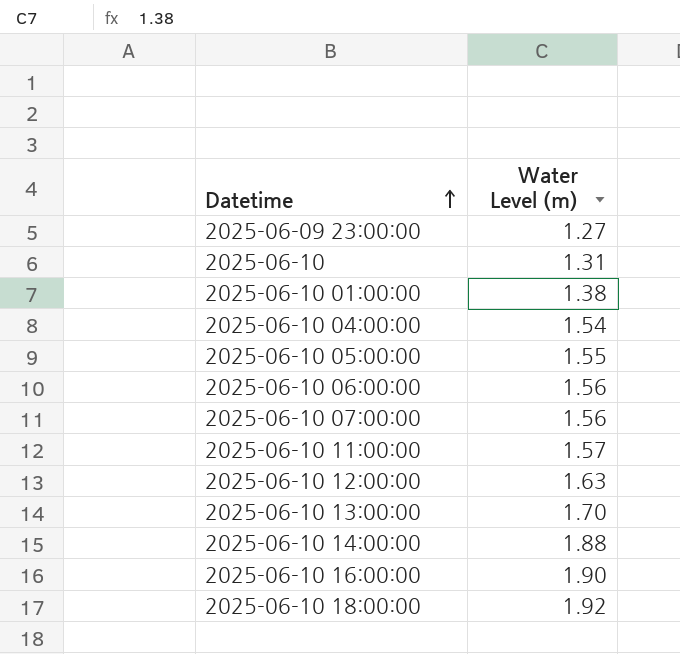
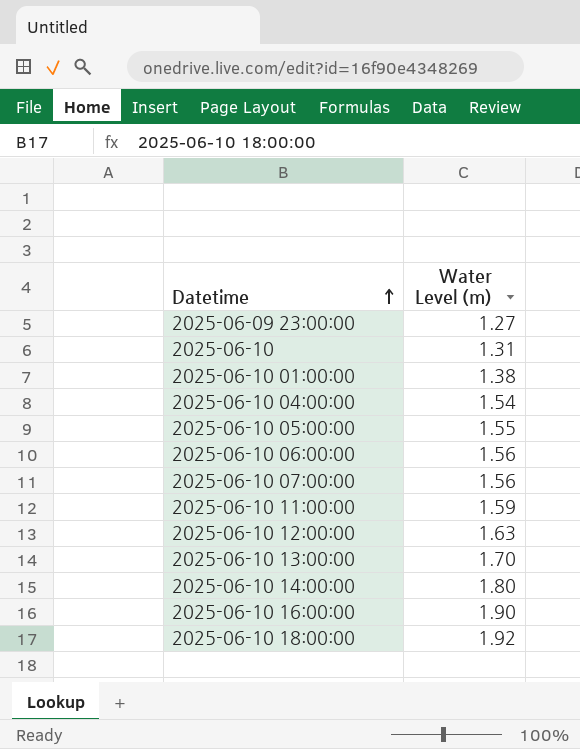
2025-06-10 11:00:00 | Water Level (m): 1.57 -> 1.59
2025-06-10 14:00:00 | Water Level (m): 1.88 -> 1.80

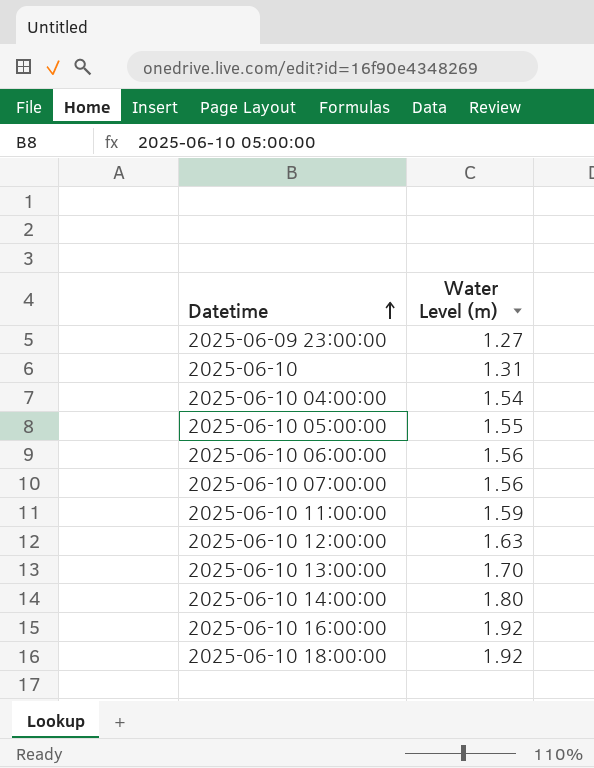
row 2025-06-10 01:00:00: 1.38 -> none
2025-06-10 16:00:00 | Water Level (m): 1.90 -> 1.92

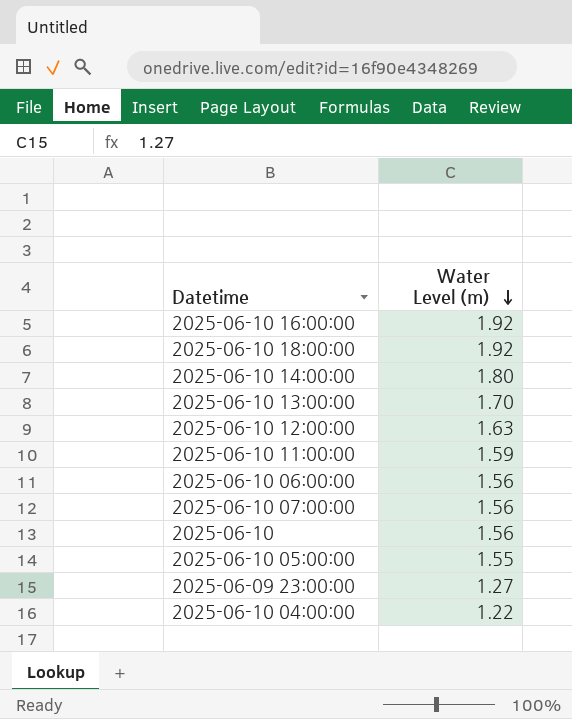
row order: Datetime ascending -> Water Level (m) descending
2025-06-10 | Water Level (m): 1.31 -> 1.56
2025-06-10 04:00:00 | Water Level (m): 1.54 -> 1.22

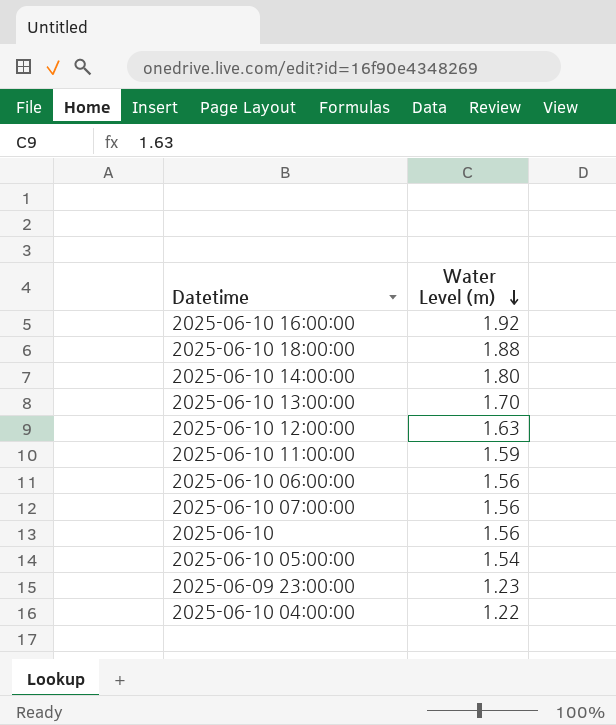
2025-06-10 18:00:00 | Water Level (m): 1.92 -> 1.88
2025-06-10 05:00:00 | Water Level (m): 1.55 -> 1.54
2025-06-09 23:00:00 | Water Level (m): 1.27 -> 1.23

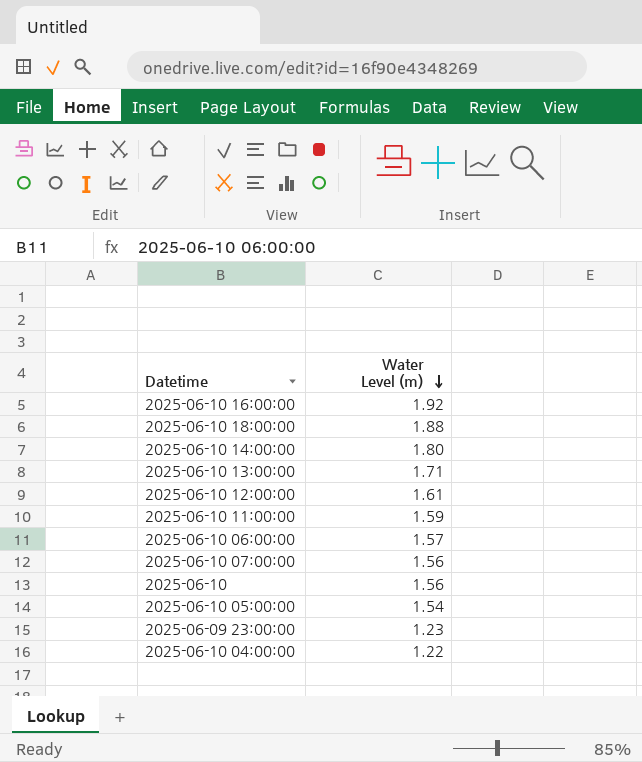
2025-06-10 13:00:00 | Water Level (m): 1.70 -> 1.71
2025-06-10 12:00:00 | Water Level (m): 1.63 -> 1.61
2025-06-10 06:00:00 | Water Level (m): 1.56 -> 1.57

